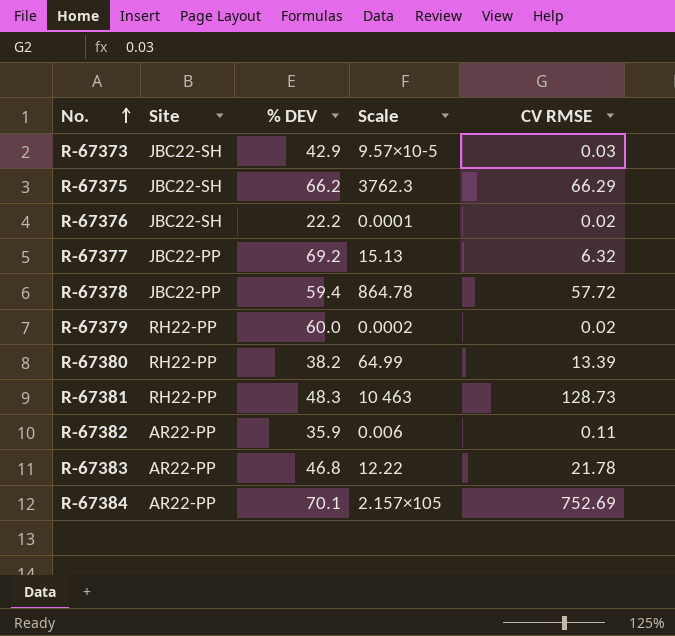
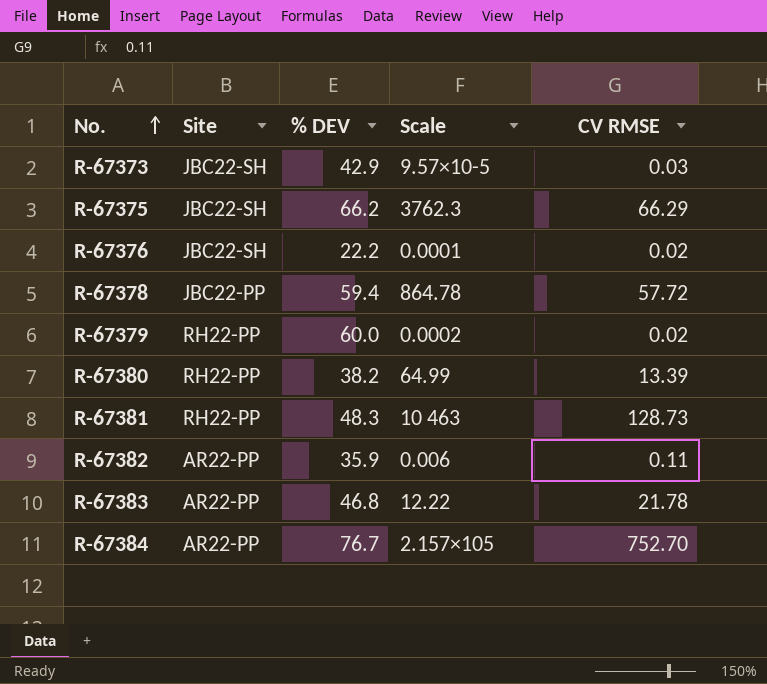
row R-67377: JBC22-PP | 69.2 | 15.13 | 6.32 -> none
R-67384 | % DEV: 70.1 -> 76.7
R-67384 | CV RMSE: 752.69 -> 752.70

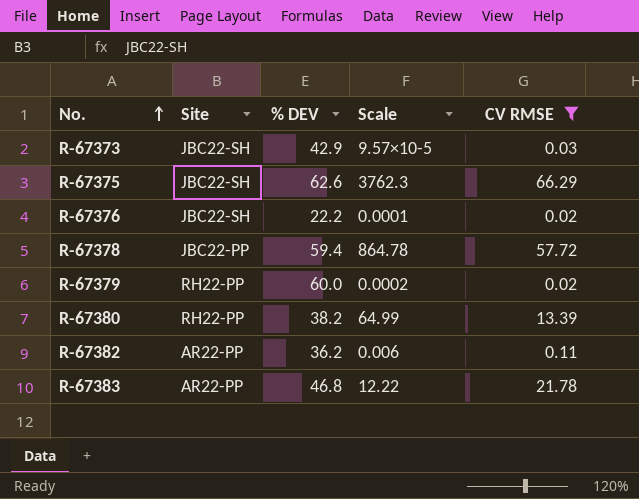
filter: none -> CV RMSE <= 66.29
R-67375 | % DEV: 66.2 -> 62.6
R-67382 | % DEV: 35.9 -> 36.2

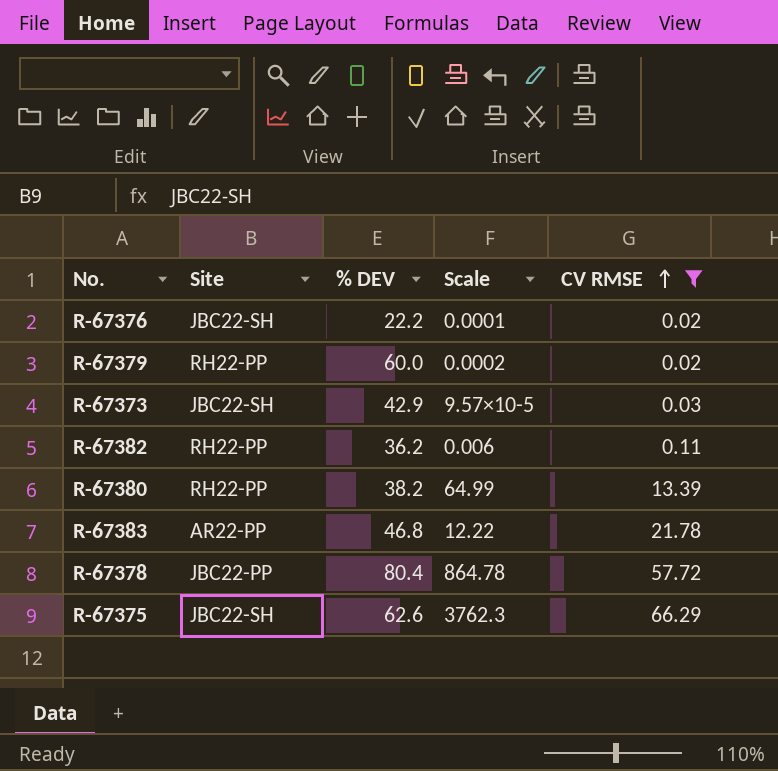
row order: No. ascending -> CV RMSE ascending
R-67382 | Site: AR22-PP -> RH22-PP
R-67378 | % DEV: 59.4 -> 80.4

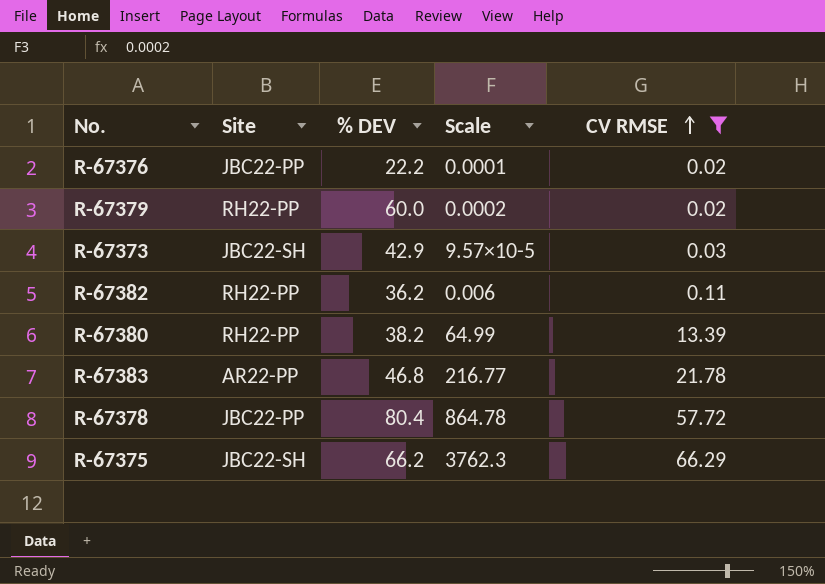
R-67376 | Site: JBC22-SH -> JBC22-PP
R-67383 | Scale: 12.22 -> 216.77
R-67375 | % DEV: 62.6 -> 66.2

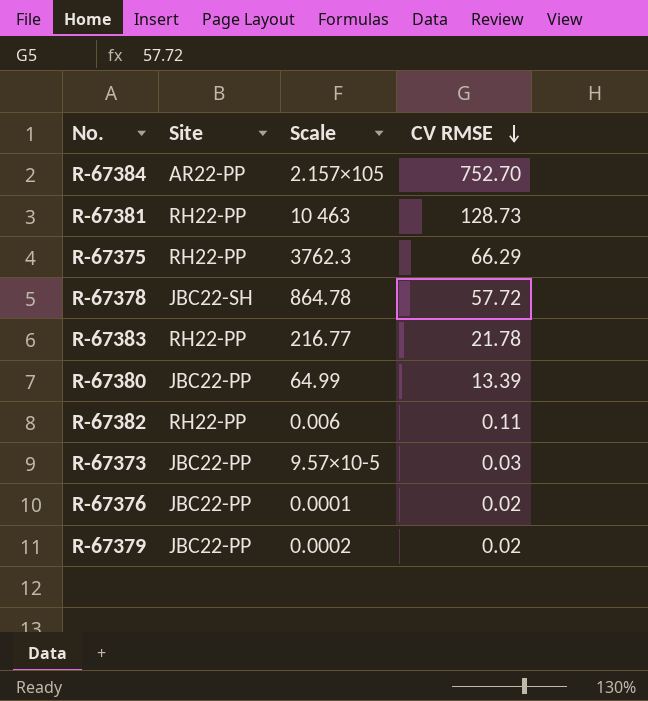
filter: CV RMSE <= 66.29 -> none
row order: CV RMSE ascending -> CV RMSE descending
column % DEV | position: 3 -> none
R-67375 | Site: JBC22-SH -> RH22-PP
R-67378 | Site: JBC22-PP -> JBC22-SH
R-67383 | Site: AR22-PP -> RH22-PP
R-67380 | Site: RH22-PP -> JBC22-PP
R-67373 | Site: JBC22-SH -> JBC22-PP
R-67379 | Site: RH22-PP -> JBC22-PP

